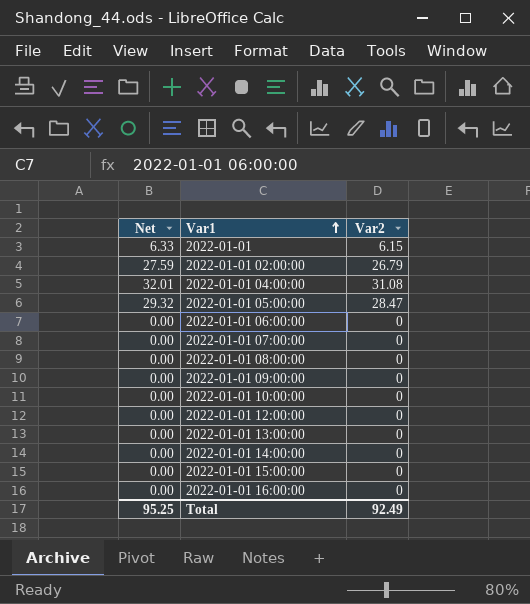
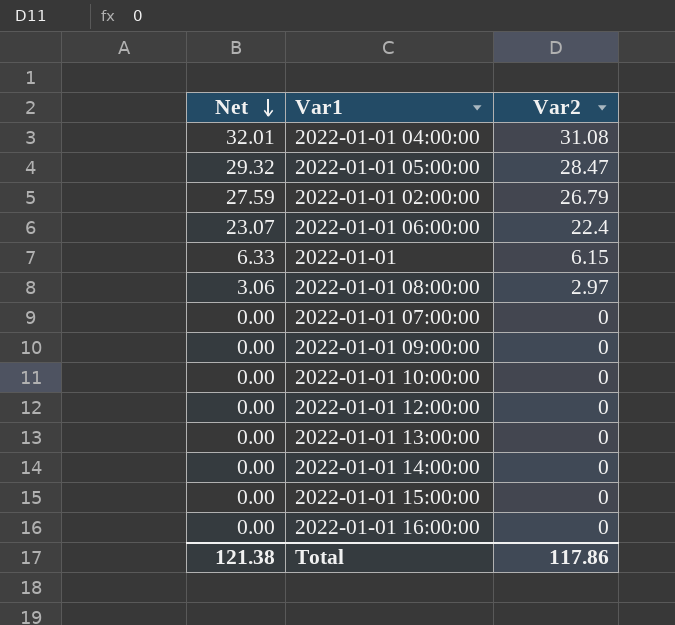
row order: Var1 ascending -> Net descending
2022-01-01 06:00:00 | Net: 0.00 -> 23.07
2022-01-01 06:00:00 | Var2: 0 -> 22.4
2022-01-01 08:00:00 | Net: 0.00 -> 3.06
2022-01-01 08:00:00 | Var2: 0 -> 2.97
Total | Net: 95.25 -> 121.38
Total | Var2: 92.49 -> 117.86

